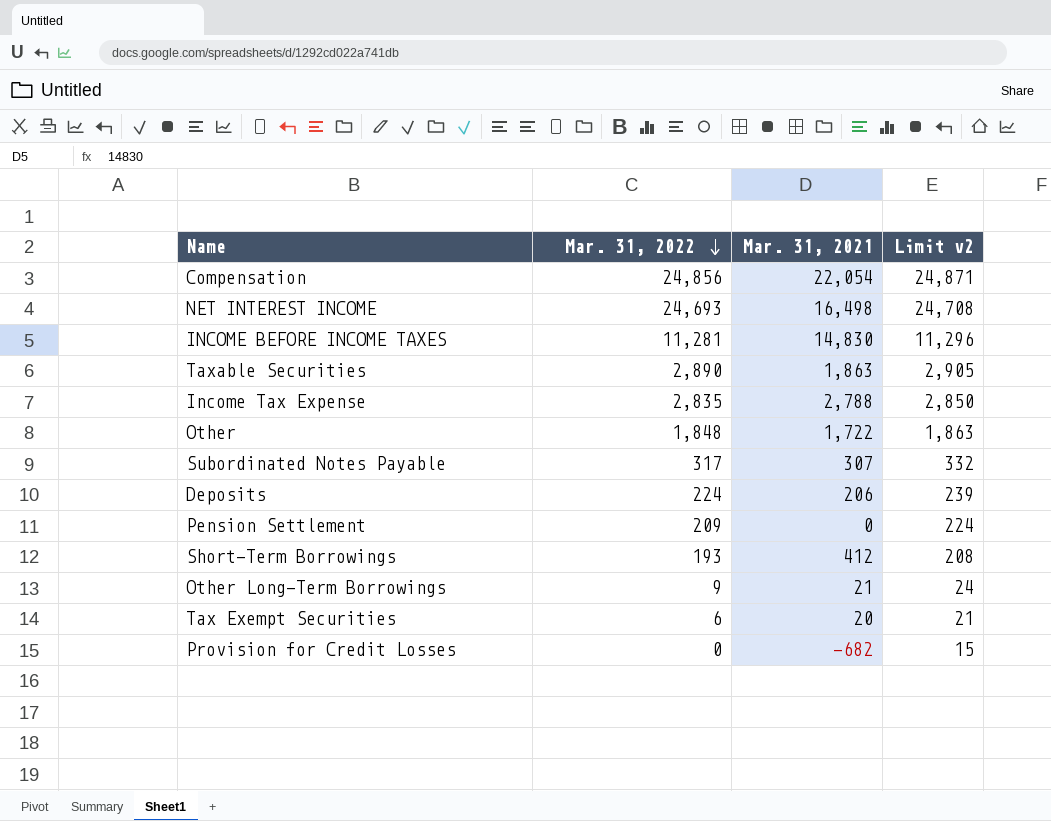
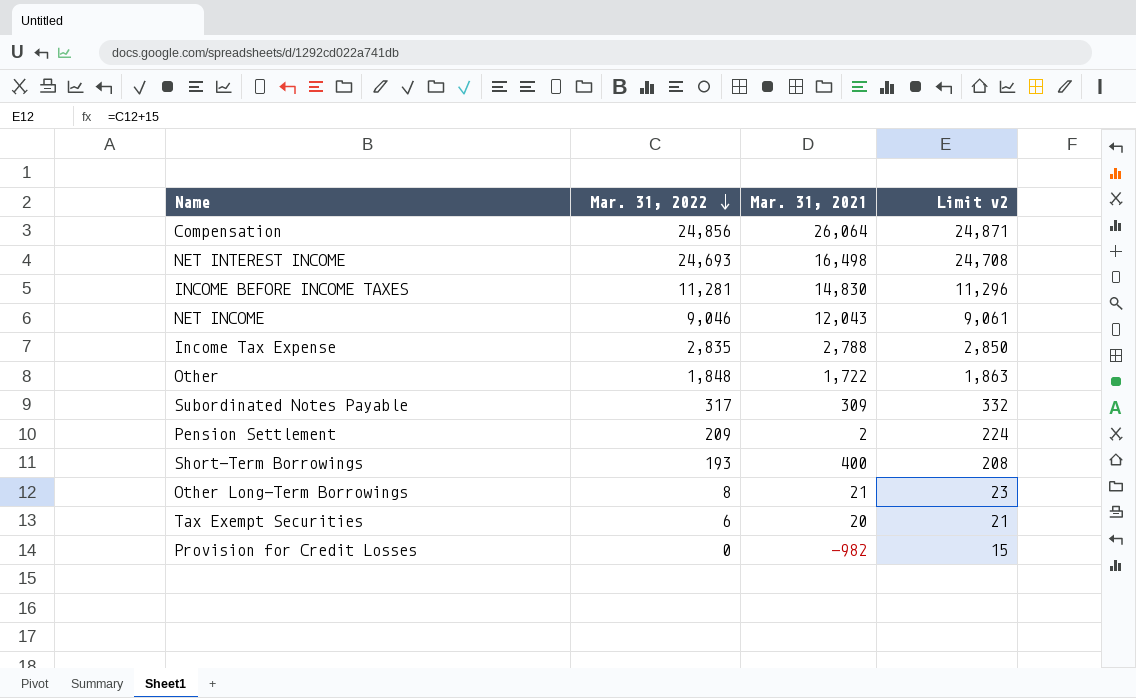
row Taxable Securities: 2,890 | 1,863 | 2,905 -> none
row Deposits: 224 | 206 | 239 -> none
Compensation | Mar. 31, 2021: 22,054 -> 26,064
row NET INCOME: none -> 9,046 | 12,043 | 9,061
Subordinated Notes Payable | Mar. 31, 2021: 307 -> 309
Pension Settlement | Mar. 31, 2021: 0 -> 2
Short-Term Borrowings | Mar. 31, 2021: 412 -> 400
Other Long-Term Borrowings | Mar. 31, 2022: 9 -> 8
Other Long-Term Borrowings | Limit v2: 24 -> 23
Provision for Credit Losses | Mar. 31, 2021: -682 -> -982

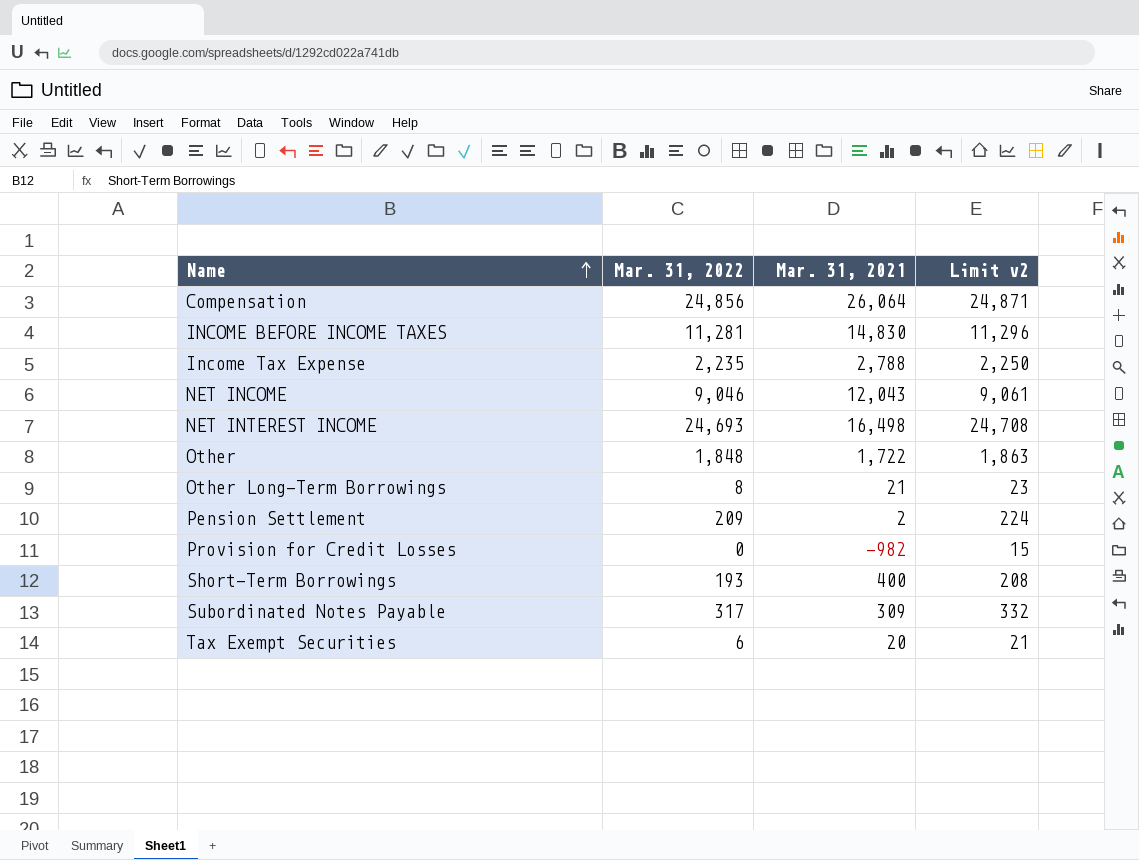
row order: Mar. 31, 2022 descending -> Name ascending
Income Tax Expense | Mar. 31, 2022: 2,835 -> 2,235
Income Tax Expense | Limit v2: 2,850 -> 2,250

